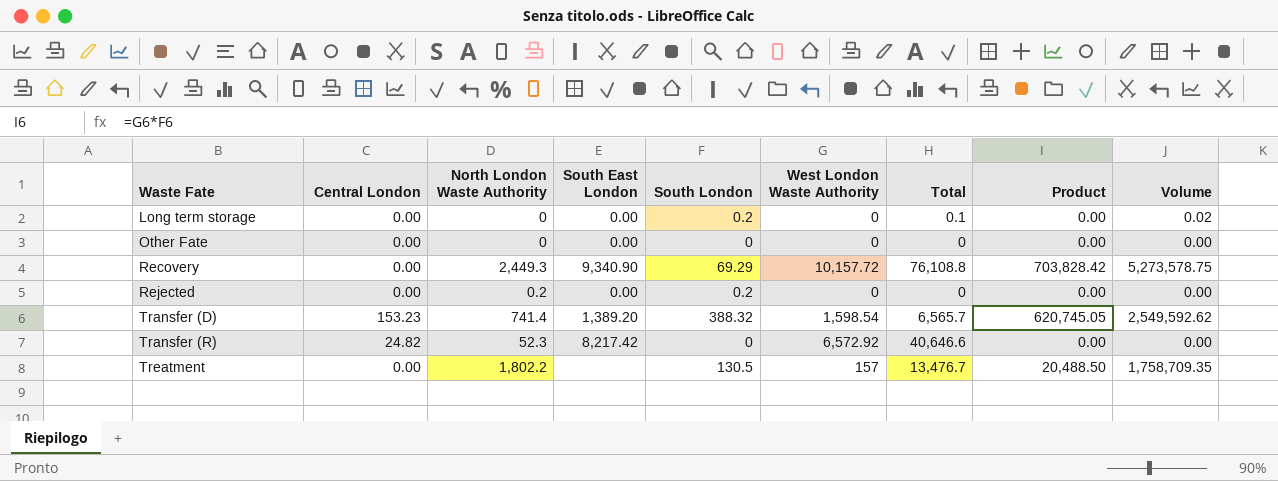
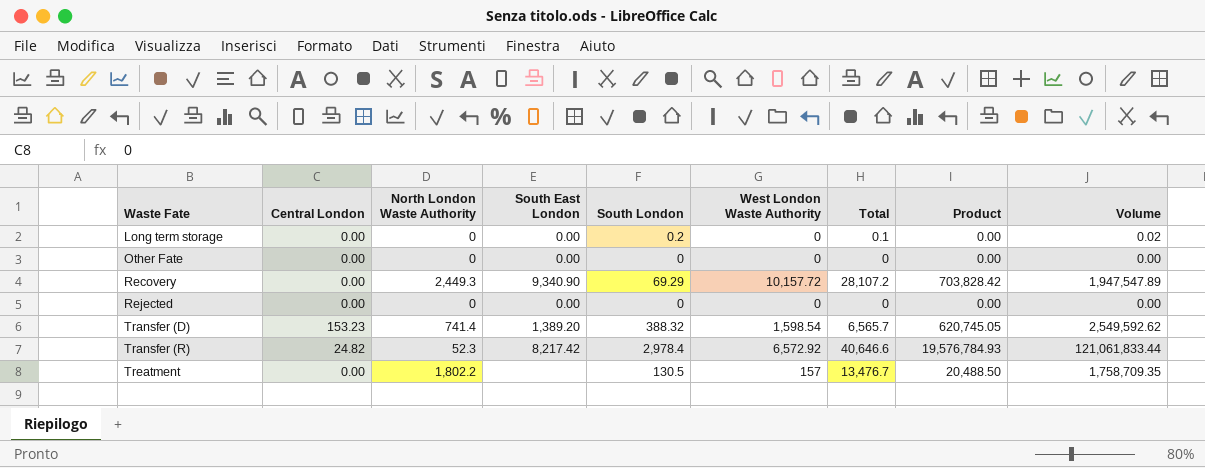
Recovery | Total: 76,108.8 -> 28,107.2
Recovery | Volume: 5,273,578.75 -> 1,947,547.89
Rejected | North London Waste Authority: 0.2 -> 0
Rejected | South London: 0.2 -> 0
Transfer (R) | South London: 0 -> 2,978.4
Transfer (R) | Product: 0.00 -> 19,576,784.93
Transfer (R) | Volume: 0.00 -> 121,061,833.44

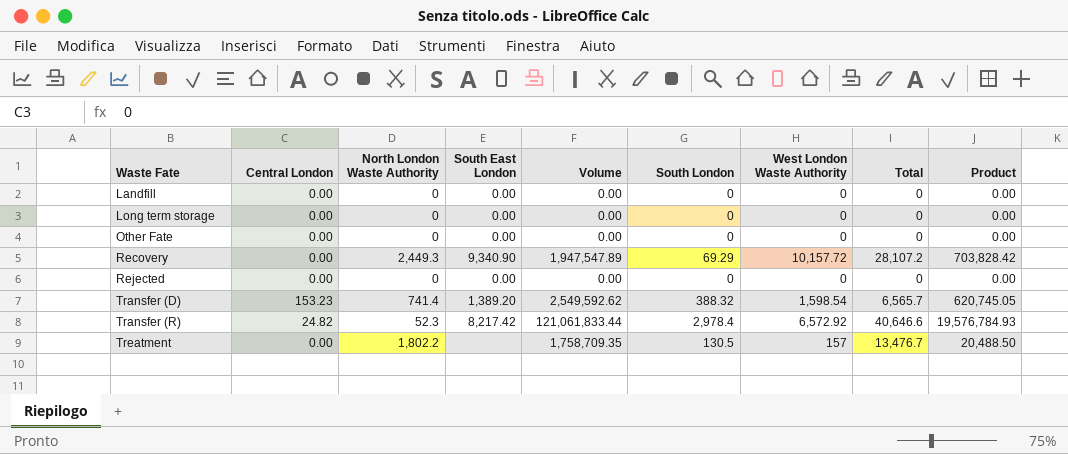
column Volume | position: 9 -> 5
row Landfill: none -> 0.00 | 0 | 0.00 | 0.00 | 0 | 0 | 0 | 0.00
Long term storage | Volume: 0.02 -> 0.00
Long term storage | South London: 0.2 -> 0
Long term storage | Total: 0.1 -> 0

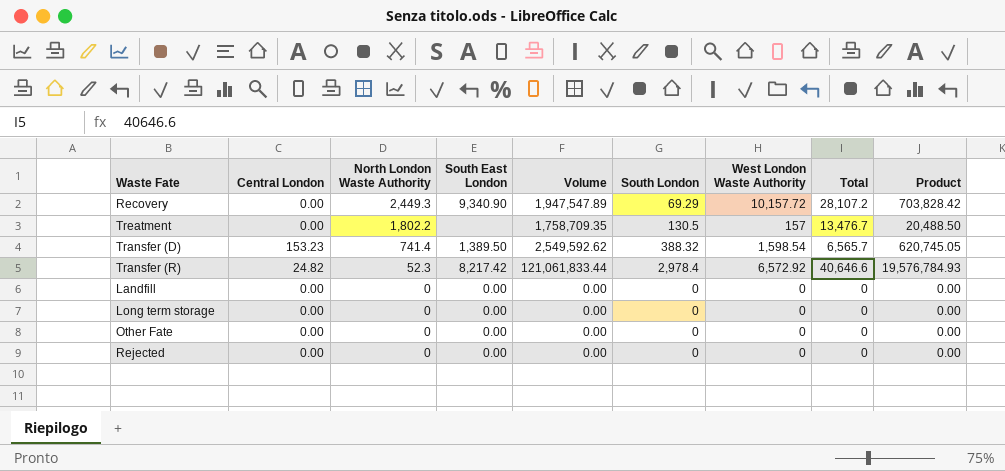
row order: Waste Fate ascending -> North London Waste Authority descending
Transfer (D) | South East London: 1,389.20 -> 1,389.50

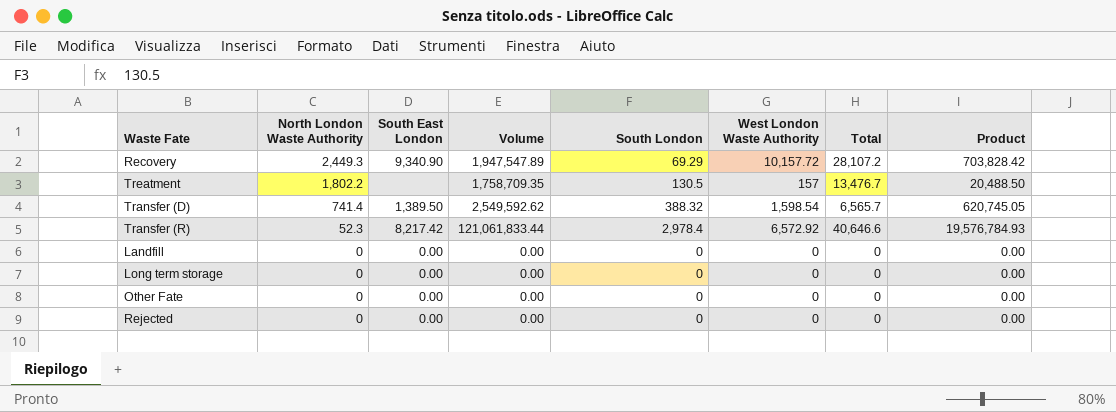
column Central London | position: 2 -> none

